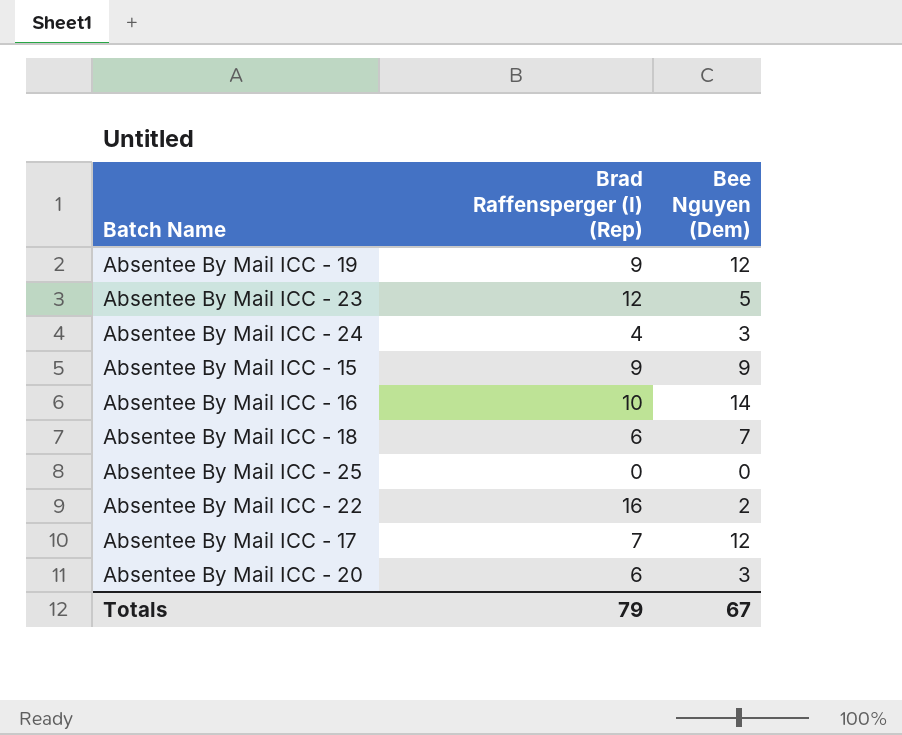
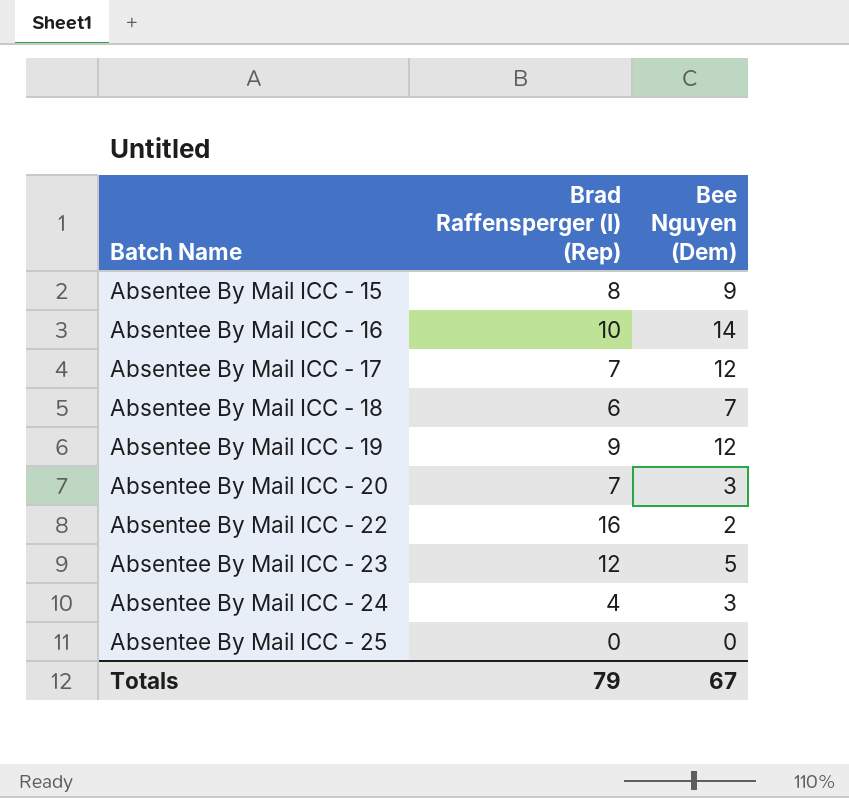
row order: none -> Batch Name ascending
Absentee By Mail ICC - 15 | Brad Raffensperger (I) (Rep): 9 -> 8
Absentee By Mail ICC - 20 | Brad Raffensperger (I) (Rep): 6 -> 7

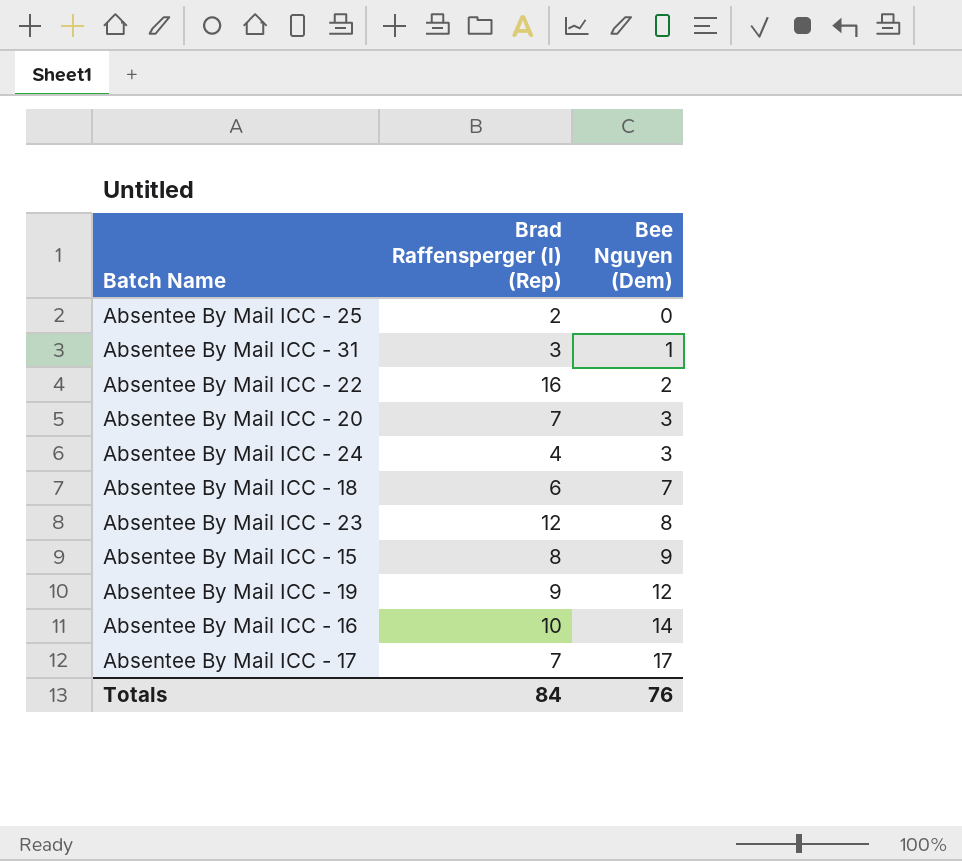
row order: Batch Name ascending -> Bee Nguyen (Dem) ascending
Absentee By Mail ICC - 25 | Brad Raffensperger (I) (Rep): 0 -> 2
row Absentee By Mail ICC - 31: none -> 3 | 1
Absentee By Mail ICC - 23 | Bee Nguyen (Dem): 5 -> 8
Absentee By Mail ICC - 17 | Bee Nguyen (Dem): 12 -> 17
Totals | Brad Raffensperger (I) (Rep): 79 -> 84
Totals | Bee Nguyen (Dem): 67 -> 76

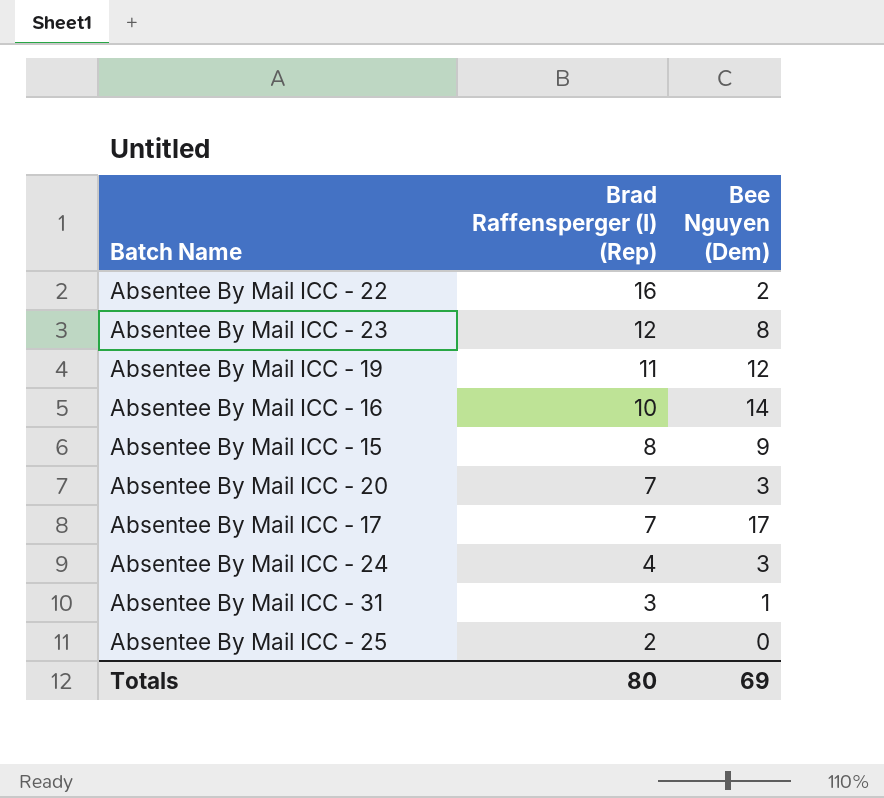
row order: Bee Nguyen (Dem) ascending -> Brad Raffensperger (I) (Rep) descending
row Absentee By Mail ICC - 18: 6 | 7 -> none
Absentee By Mail ICC - 19 | Brad Raffensperger (I) (Rep): 9 -> 11
Totals | Brad Raffensperger (I) (Rep): 84 -> 80
Totals | Bee Nguyen (Dem): 76 -> 69

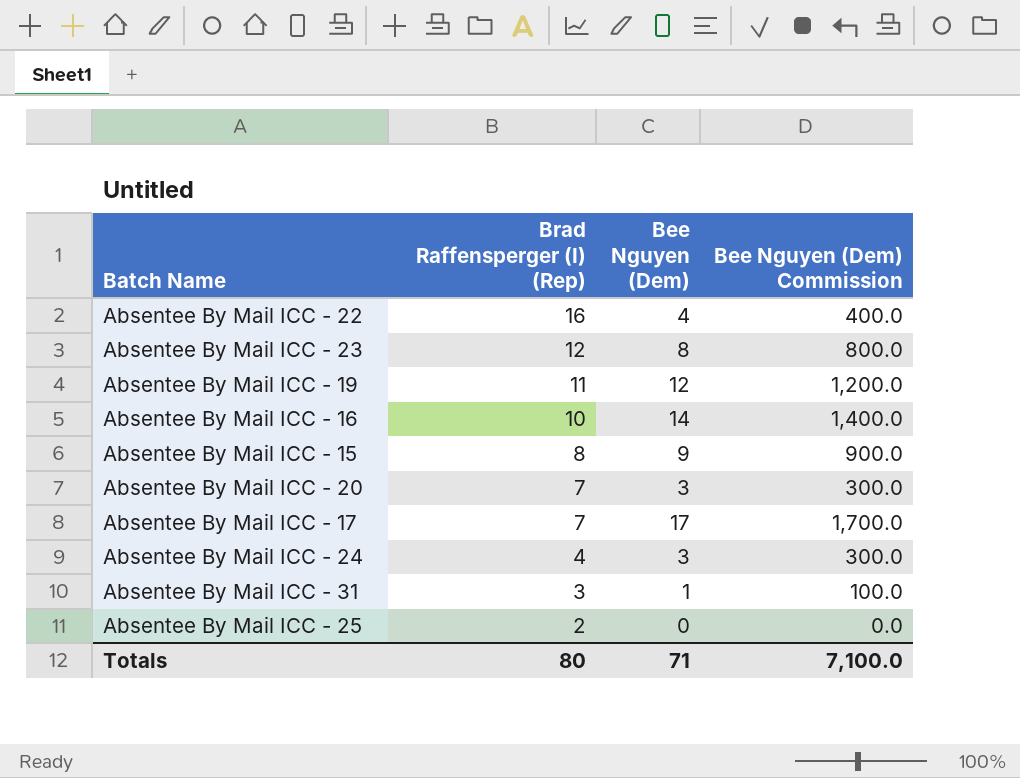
column Bee Nguyen (Dem) Commission | formula: none -> [Bee Nguyen (Dem)] * 100
Absentee By Mail ICC - 22 | Bee Nguyen (Dem): 2 -> 4
Totals | Bee Nguyen (Dem): 69 -> 71

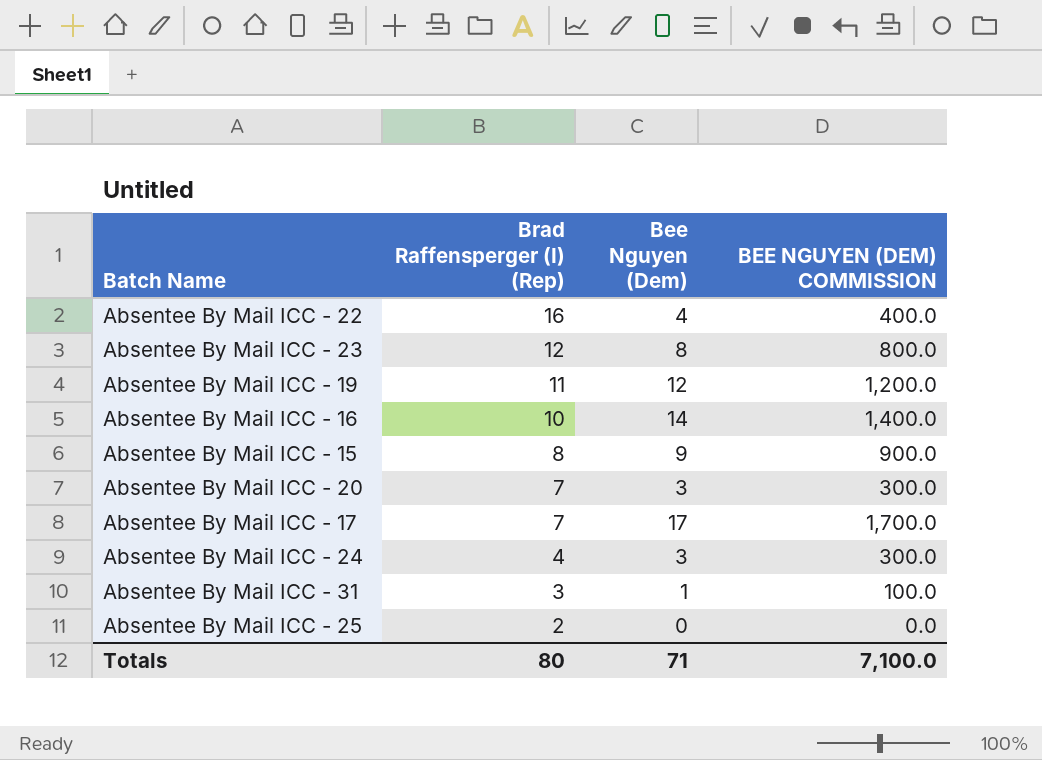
column name: Bee Nguyen (Dem) Commission -> BEE NGUYEN (DEM) COMMISSION

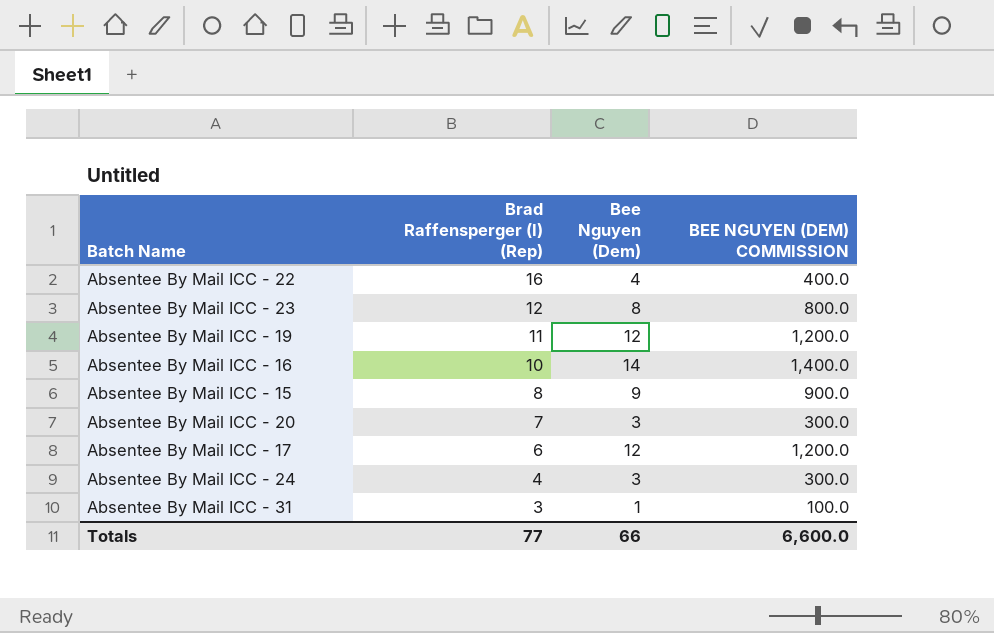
row Absentee By Mail ICC - 25: 2 | 0 | 0.0 -> none
Absentee By Mail ICC - 17 | Brad Raffensperger (I) (Rep): 7 -> 6
Absentee By Mail ICC - 17 | Bee Nguyen (Dem): 17 -> 12
Absentee By Mail ICC - 17 | BEE NGUYEN (DEM) COMMISSION: 1,700.0 -> 1,200.0
Totals | Brad Raffensperger (I) (Rep): 80 -> 77
Totals | Bee Nguyen (Dem): 71 -> 66
Totals | BEE NGUYEN (DEM) COMMISSION: 7,100.0 -> 6,600.0

